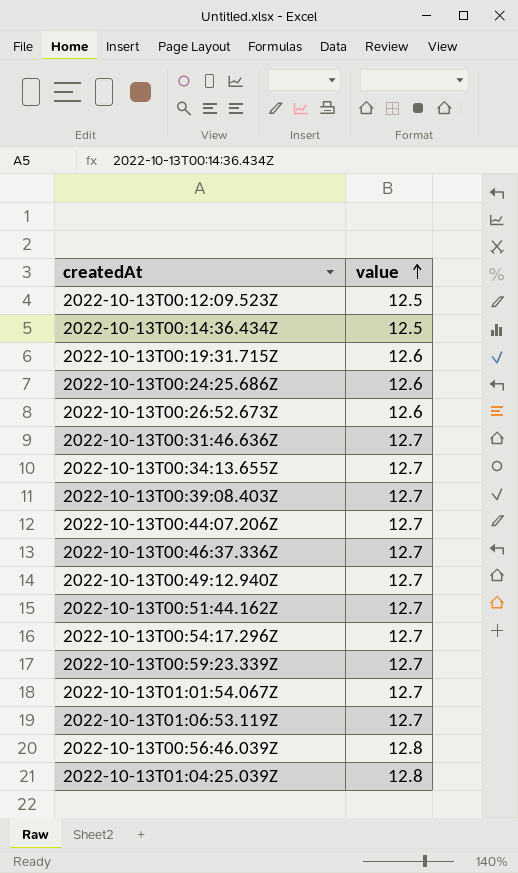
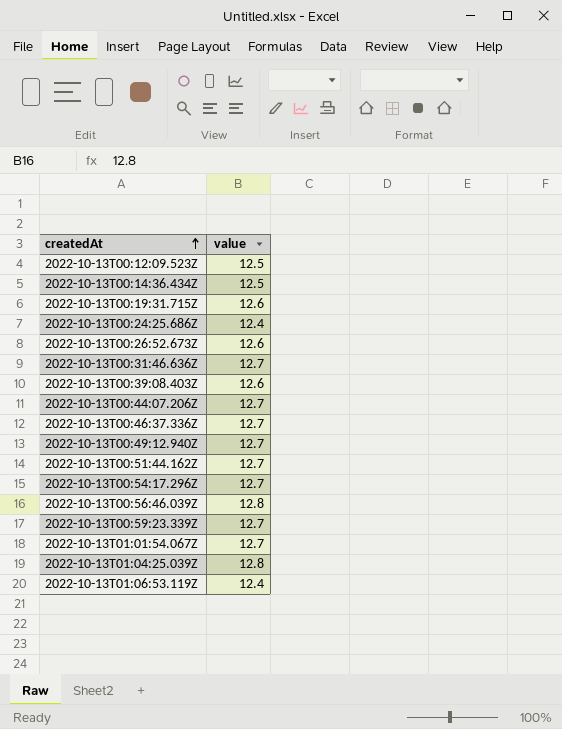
row order: value ascending -> createdAt ascending
row 2022-10-13T00:34:13.655Z: 12.7 -> none
2022-10-13T00:24:25.686Z | value: 12.6 -> 12.4
2022-10-13T00:39:08.403Z | value: 12.7 -> 12.6
2022-10-13T01:06:53.119Z | value: 12.7 -> 12.4

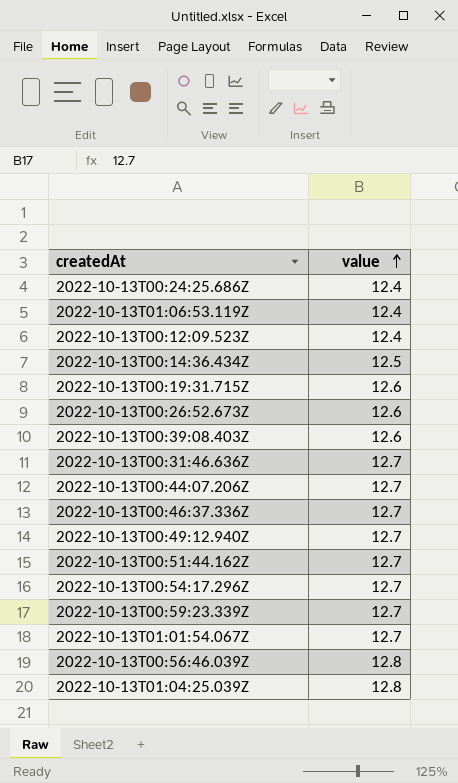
row order: createdAt ascending -> value ascending
2022-10-13T00:12:09.523Z | value: 12.5 -> 12.4

